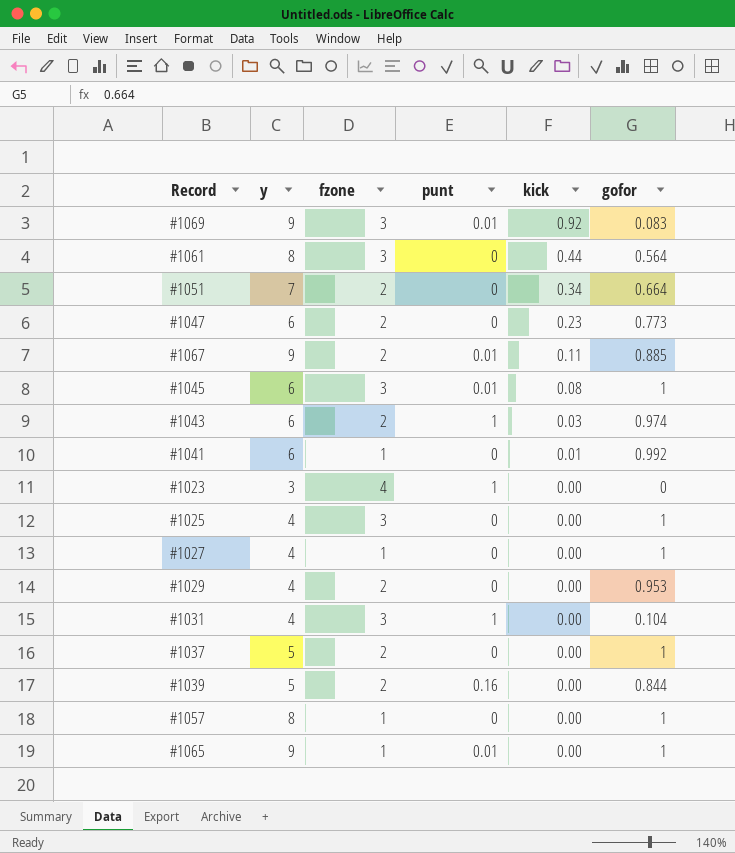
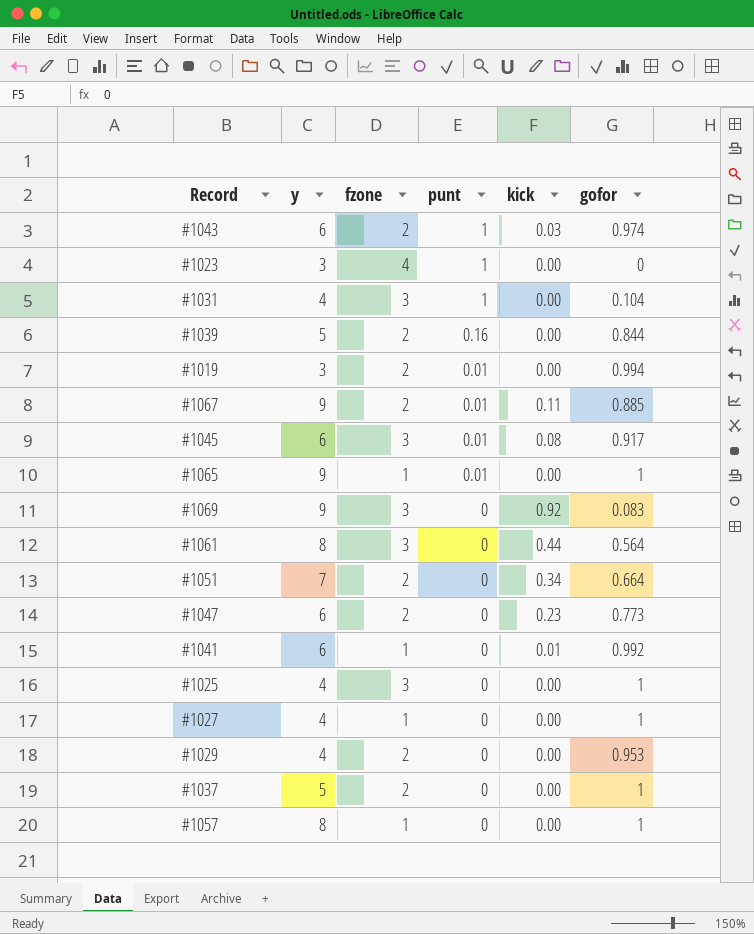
row order: kick descending -> punt descending
row #1019: none -> 3 | 2 | 0.01 | 0.00 | 0.994
#1045 | gofor: 1 -> 0.917
#1069 | punt: 0.01 -> 0

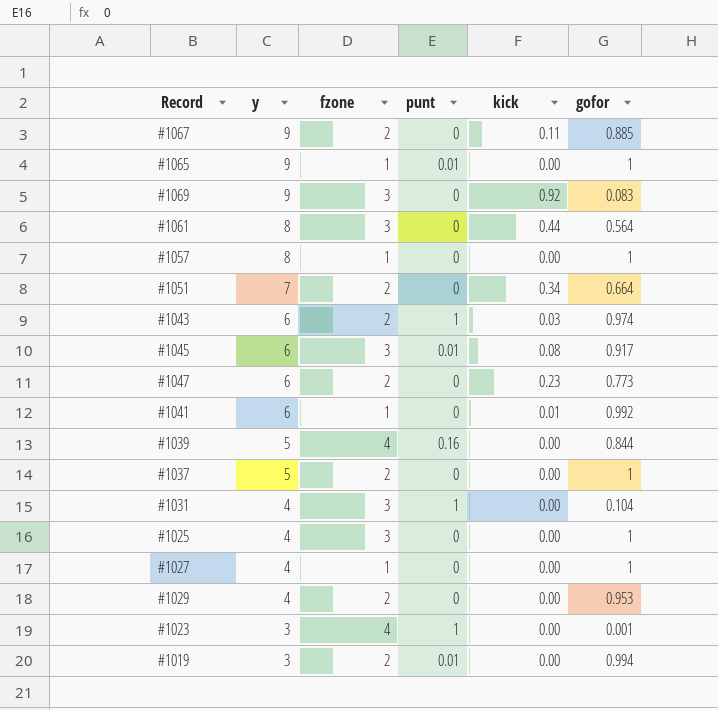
row order: punt descending -> y descending
#1067 | punt: 0.01 -> 0
#1039 | fzone: 2 -> 4
#1023 | gofor: 0 -> 0.001

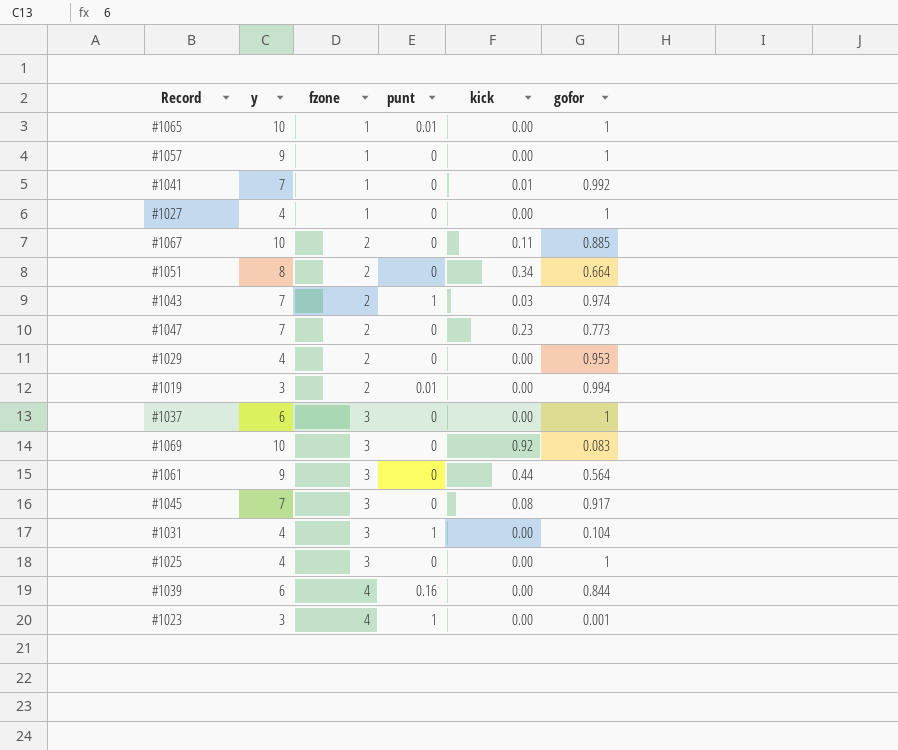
row order: y descending -> fzone ascending
#1065 | y: 9 -> 10
#1057 | y: 8 -> 9
#1041 | y: 6 -> 7
#1067 | y: 9 -> 10
#1051 | y: 7 -> 8
#1043 | y: 6 -> 7
#1047 | y: 6 -> 7
#1037 | y: 5 -> 6
#1037 | fzone: 2 -> 3
#1069 | y: 9 -> 10
#1061 | y: 8 -> 9
#1045 | y: 6 -> 7
#1045 | punt: 0.01 -> 0
#1039 | y: 5 -> 6

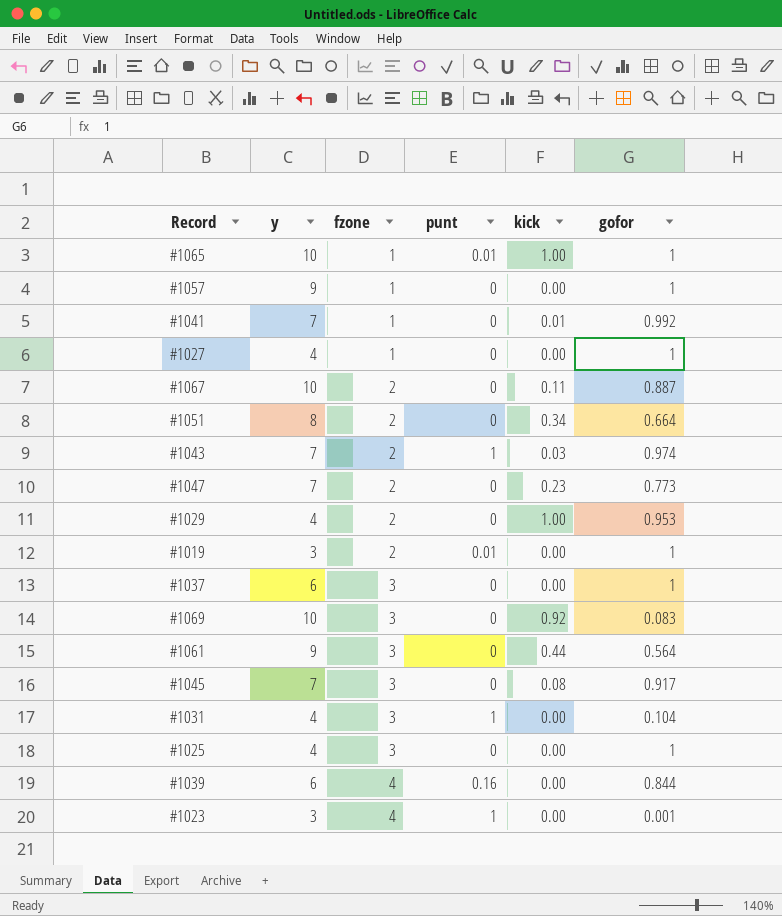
#1065 | kick: 0.00 -> 1.00
#1067 | gofor: 0.885 -> 0.887
#1029 | kick: 0.00 -> 1.00
#1019 | gofor: 0.994 -> 1

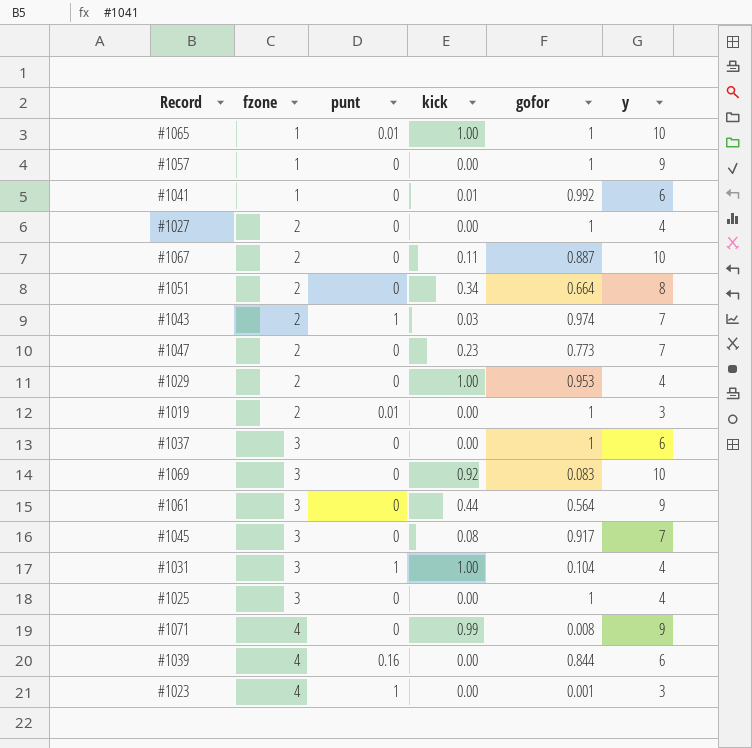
column y | position: 2 -> 6
#1041 | y: 7 -> 6
#1027 | fzone: 1 -> 2
#1031 | kick: 0.00 -> 1.00
row #1071: none -> 4 | 0 | 0.99 | 0.008 | 9

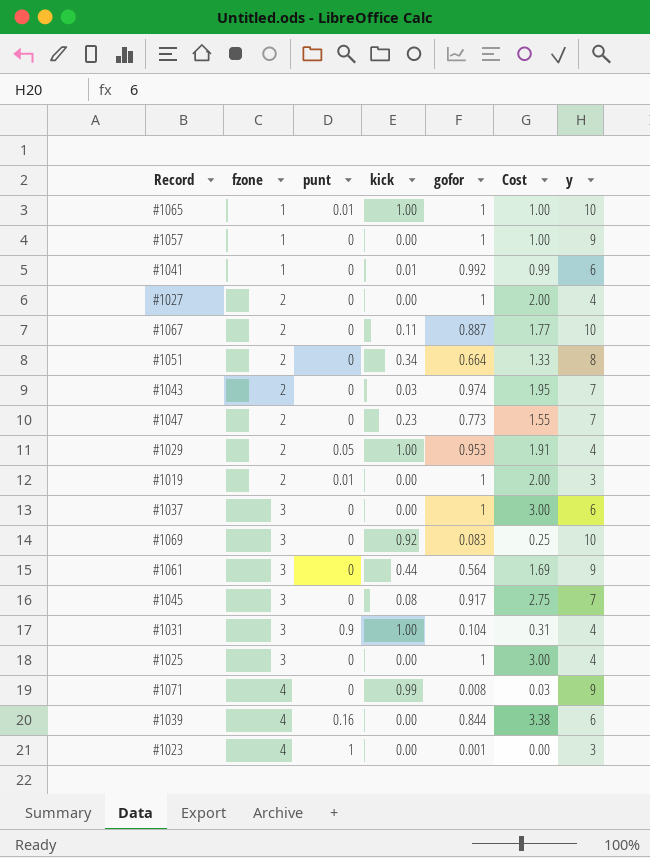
column Cost | formula: none -> [fzone] * [gofor]
#1043 | punt: 1 -> 0
#1029 | punt: 0 -> 0.05
#1031 | punt: 1 -> 0.9

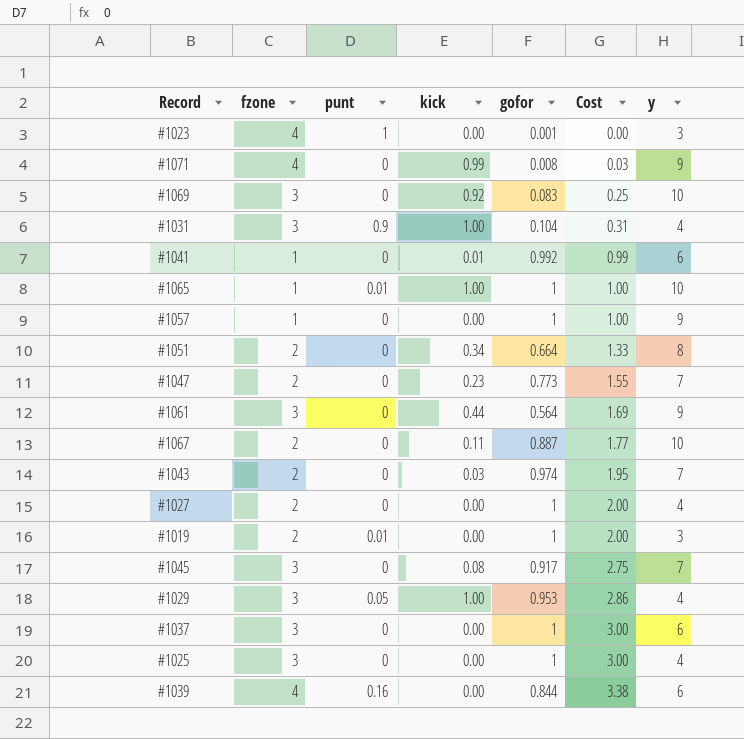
row order: fzone ascending -> Cost ascending
#1029 | fzone: 2 -> 3
#1029 | Cost: 1.91 -> 2.86

